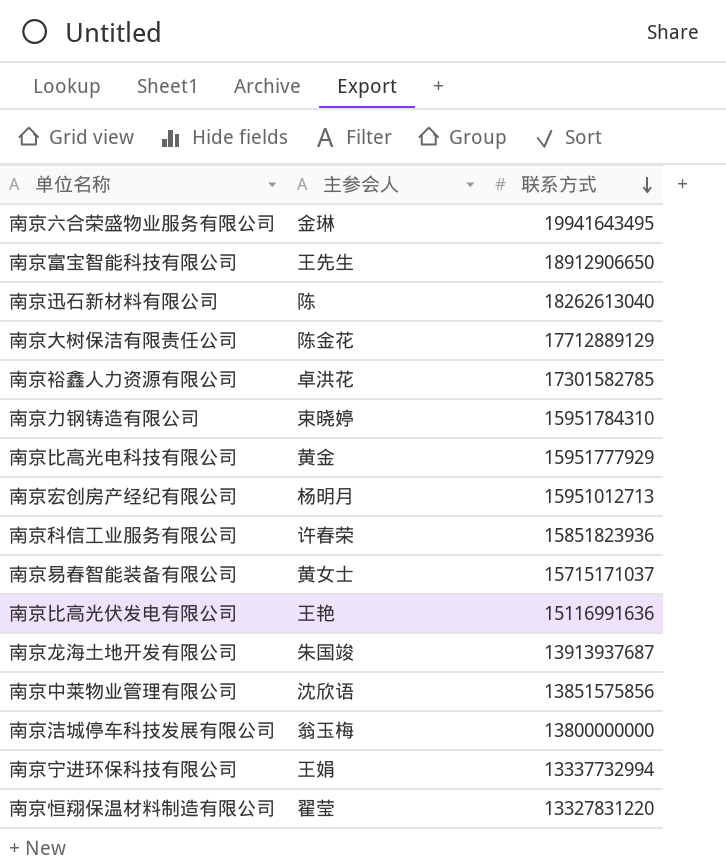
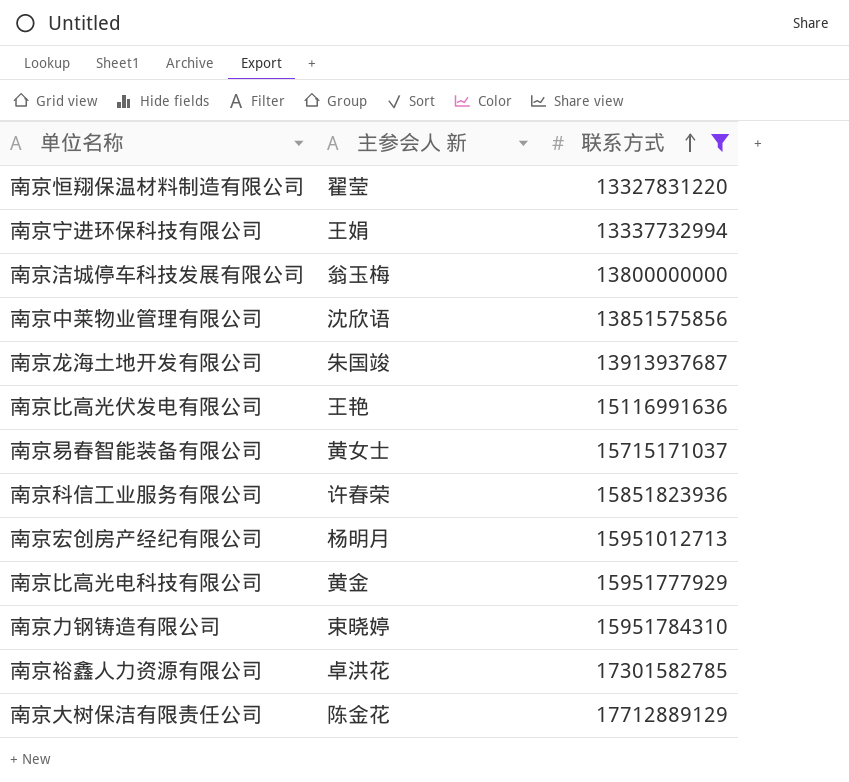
filter: none -> 联系方式 <= 17712889129
row order: 联系方式 descending -> 联系方式 ascending
column name: 主参会人 -> 主参会人 新

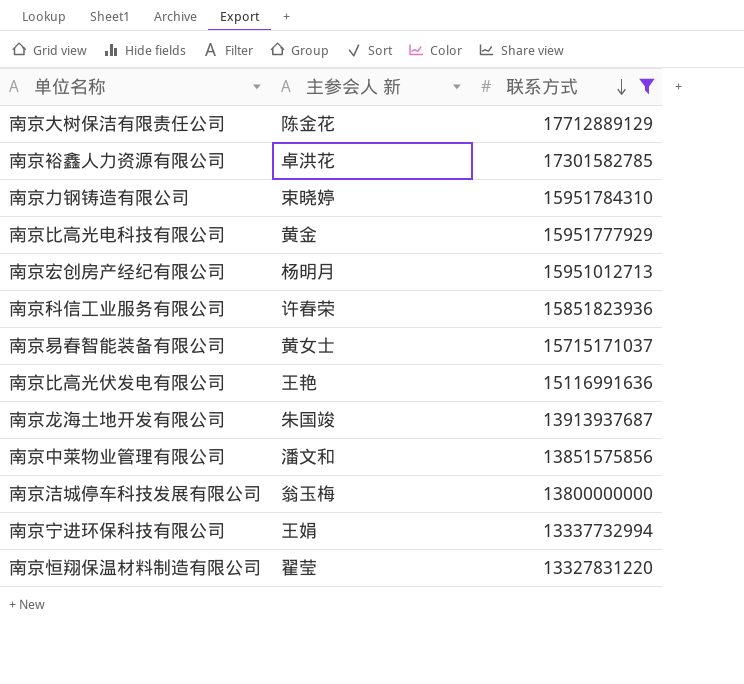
row order: 联系方式 ascending -> 联系方式 descending
南京中莱物业管理有限公司 | 主参会人 新: 沈欣语 -> 潘文和

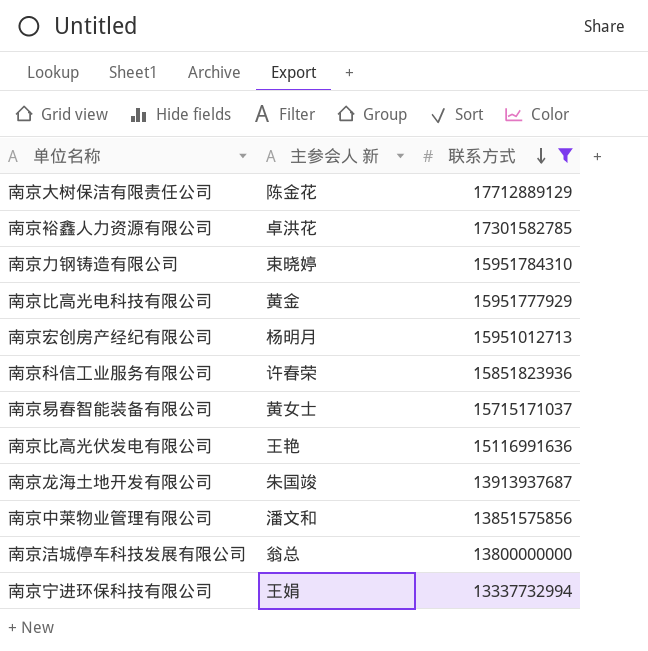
row 南京恒翔保温材料制造有限公司: 翟莹 | 13327831220 -> none
南京洁城停车科技发展有限公司 | 主参会人 新: 翁玉梅 -> 翁总

